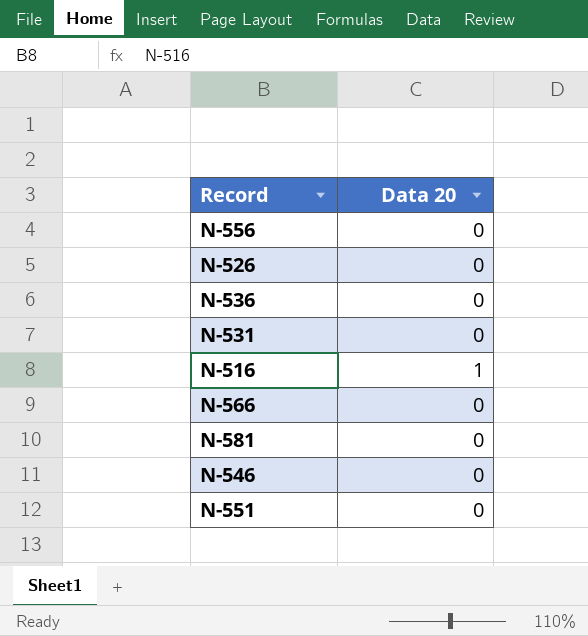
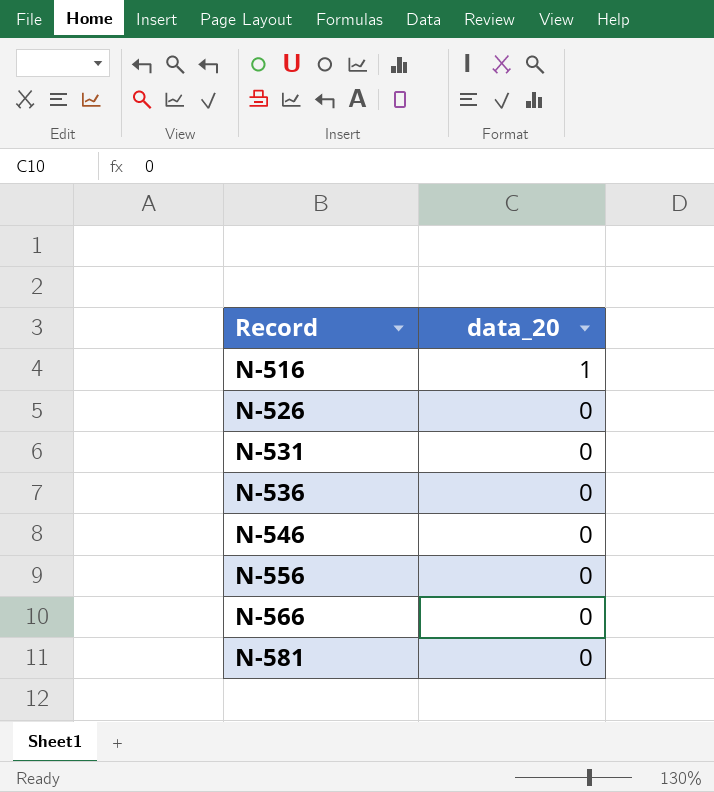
row order: none -> Record ascending
column name: Data 20 -> data_20
row N-551: 0 -> none

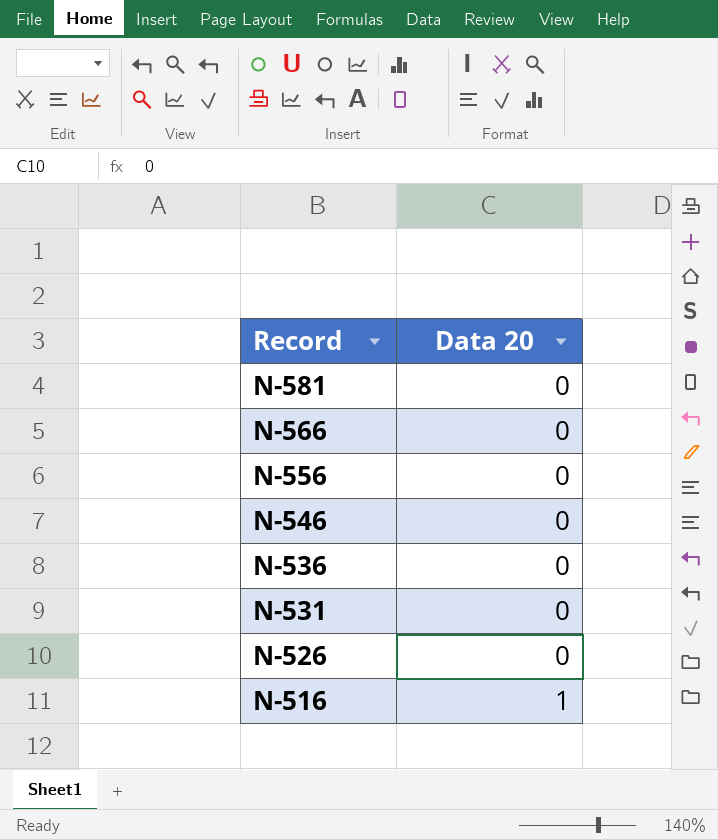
row order: Record ascending -> Record descending
column name: data_20 -> Data 20

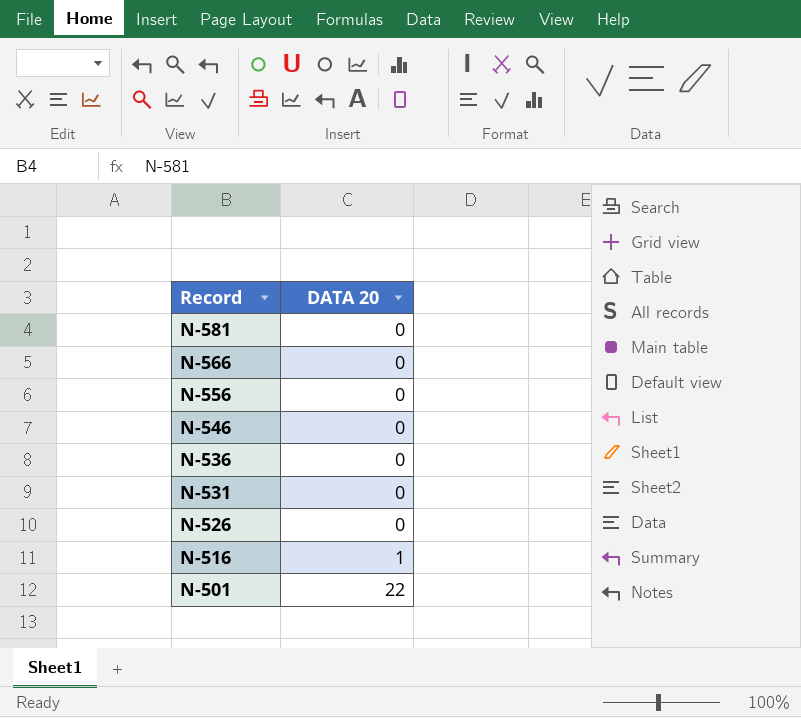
column name: Data 20 -> DATA 20
row N-501: none -> 22

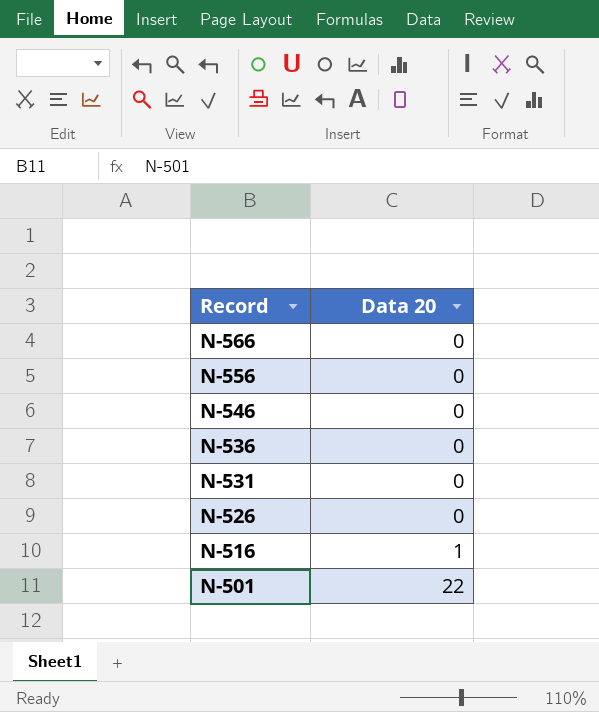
column name: DATA 20 -> Data 20
row N-581: 0 -> none

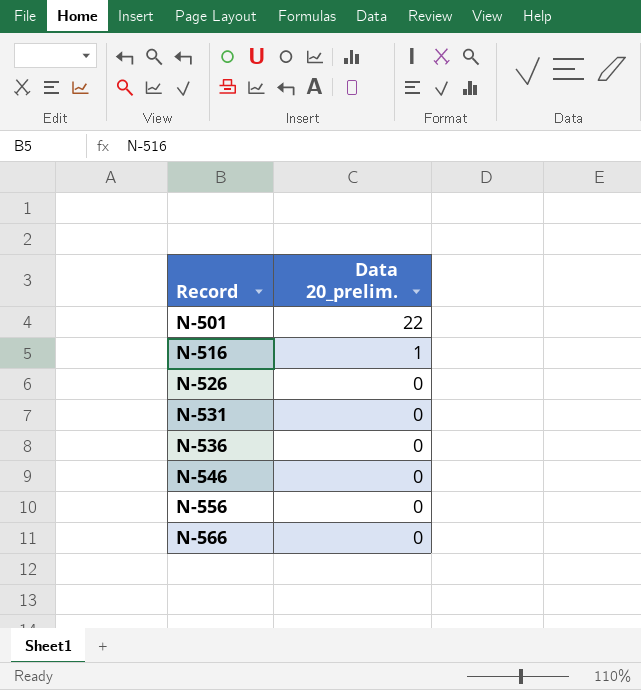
row order: Record descending -> Record ascending
column name: Data 20 -> Data 20_prelim.

